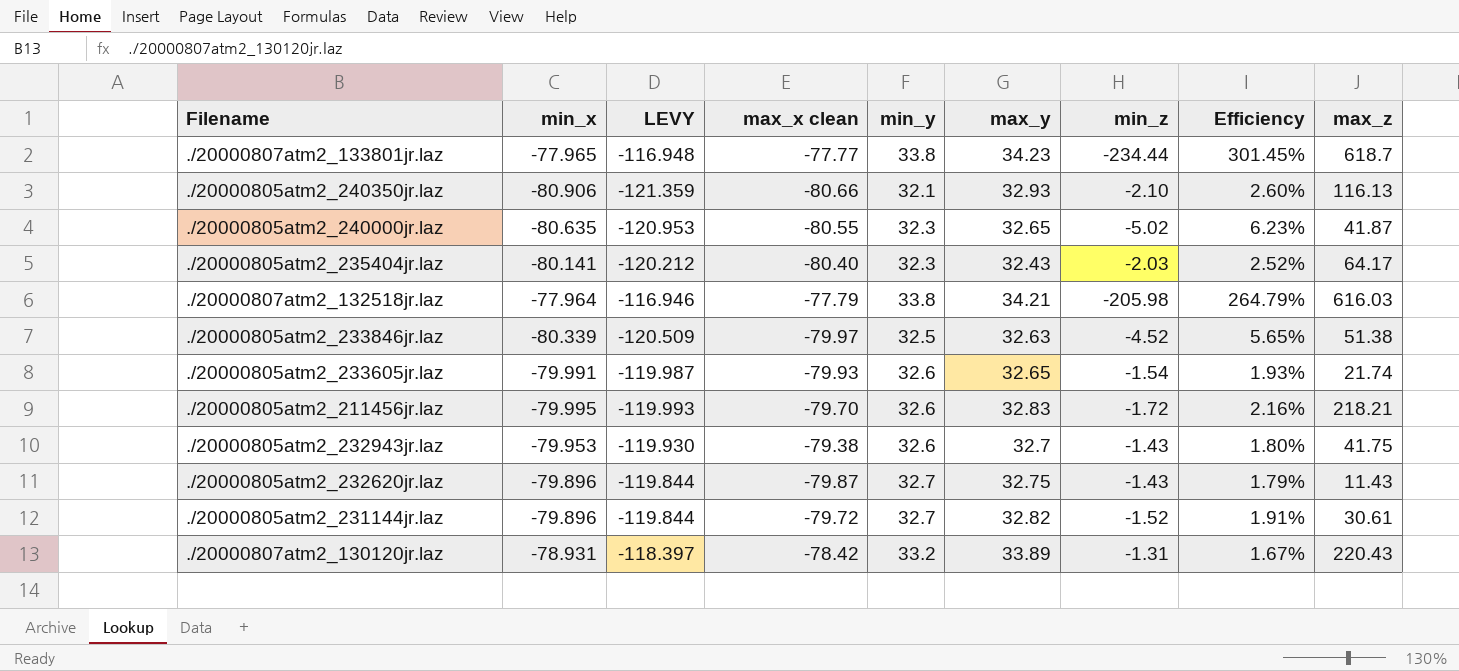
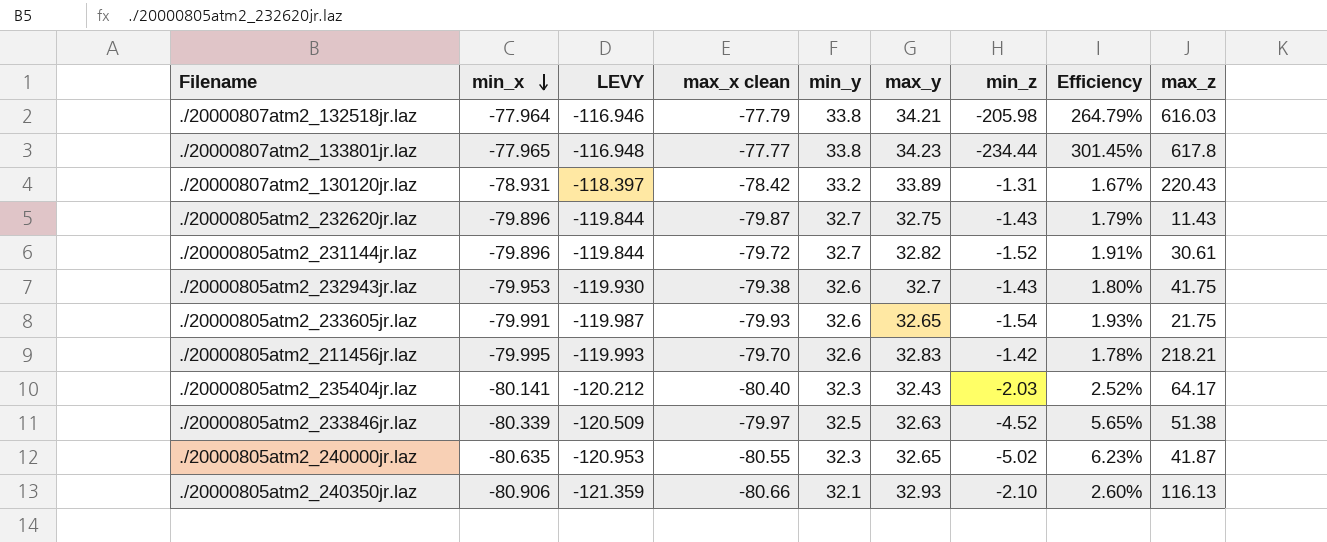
row order: none -> min_x descending
./20000807atm2_133801jr.laz | max_z: 618.7 -> 617.8
./20000805atm2_233605jr.laz | max_z: 21.74 -> 21.75
./20000805atm2_211456jr.laz | min_z: -1.72 -> -1.42
./20000805atm2_211456jr.laz | Efficiency: 2.16% -> 1.78%

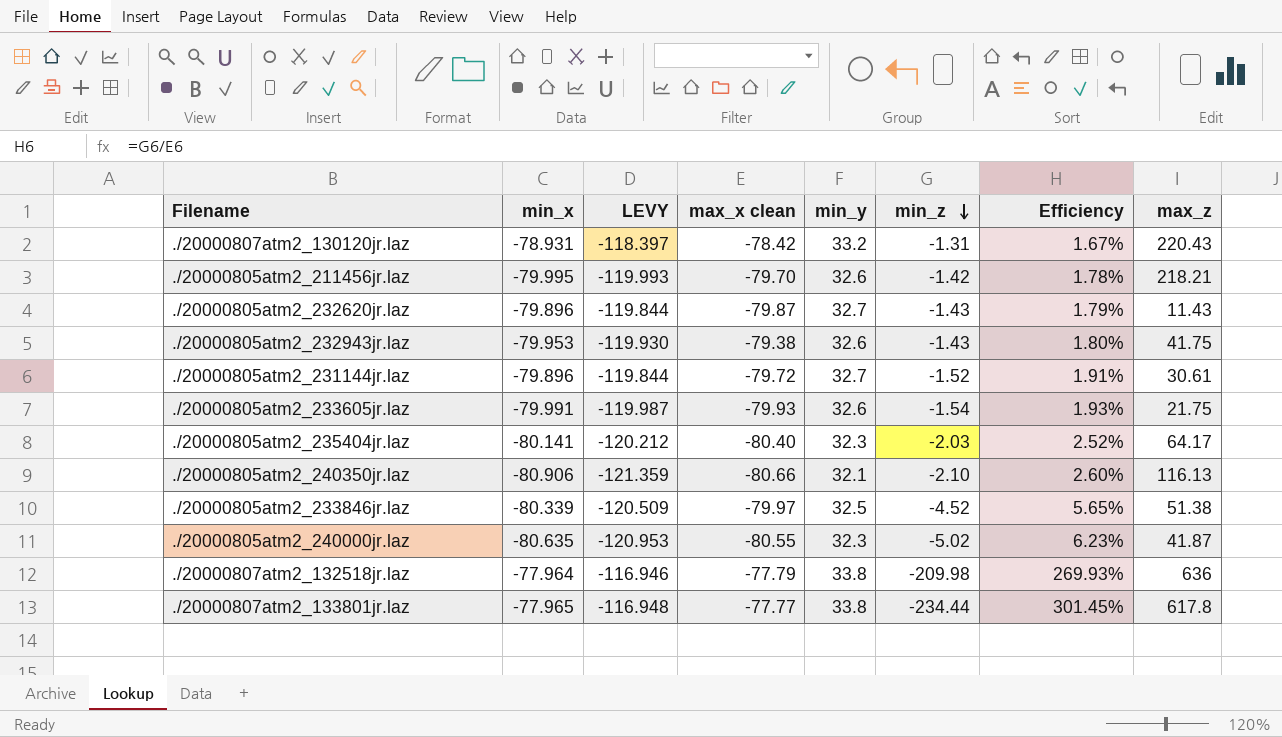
row order: min_x descending -> min_z descending
column max_y | position: 6 -> none
./20000807atm2_132518jr.laz | min_z: -205.98 -> -209.98
./20000807atm2_132518jr.laz | Efficiency: 264.79% -> 269.93%
./20000807atm2_132518jr.laz | max_z: 616.03 -> 636

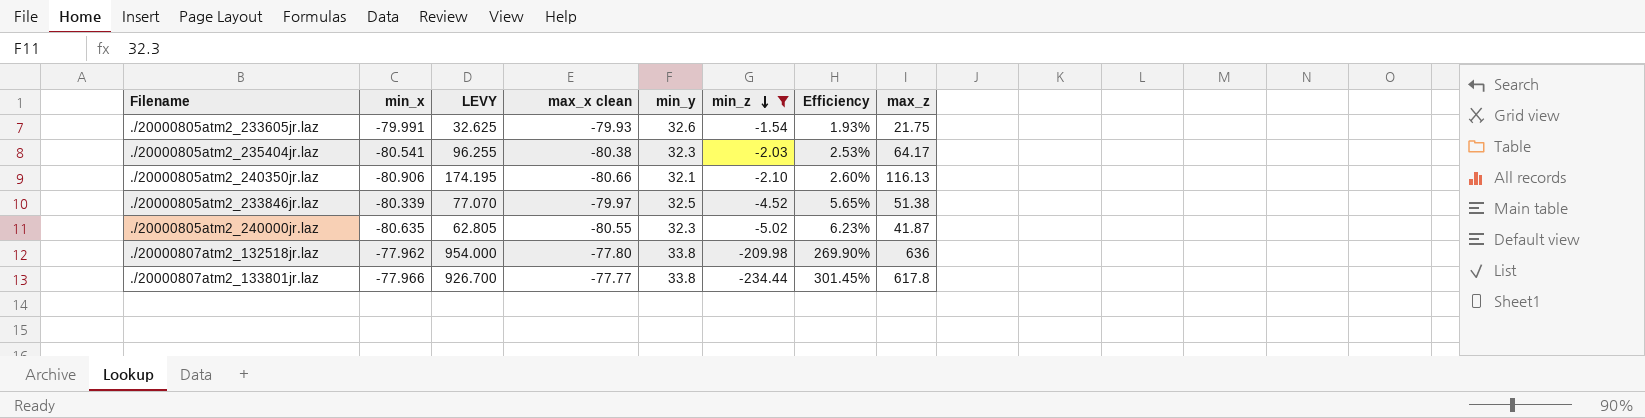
filter: none -> min_z <= -1.54
column LEVY | formula: [min_x] * 1.5 -> [max_z] * 1.5
./20000805atm2_235404jr.laz | min_x: -80.141 -> -80.541
./20000805atm2_235404jr.laz | max_x clean: -80.40 -> -80.38
./20000805atm2_235404jr.laz | Efficiency: 2.52% -> 2.53%
./20000807atm2_132518jr.laz | min_x: -77.964 -> -77.962
./20000807atm2_132518jr.laz | max_x clean: -77.79 -> -77.80
./20000807atm2_132518jr.laz | Efficiency: 269.93% -> 269.90%
./20000807atm2_133801jr.laz | min_x: -77.965 -> -77.966

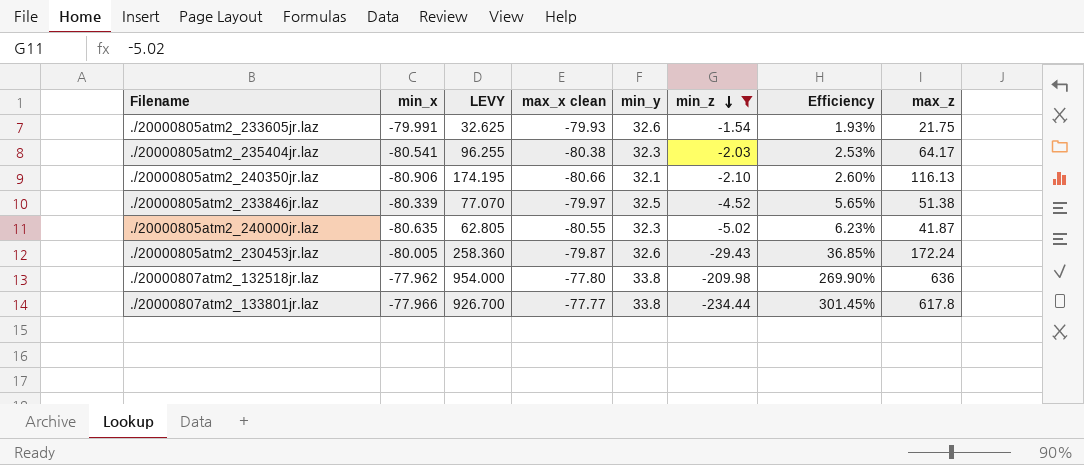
row ./20000805atm2_230453jr.laz: none -> -80.005 | 258.360 | -79.87 | 32.6 | -29.43 | 36.85% | 172.24

